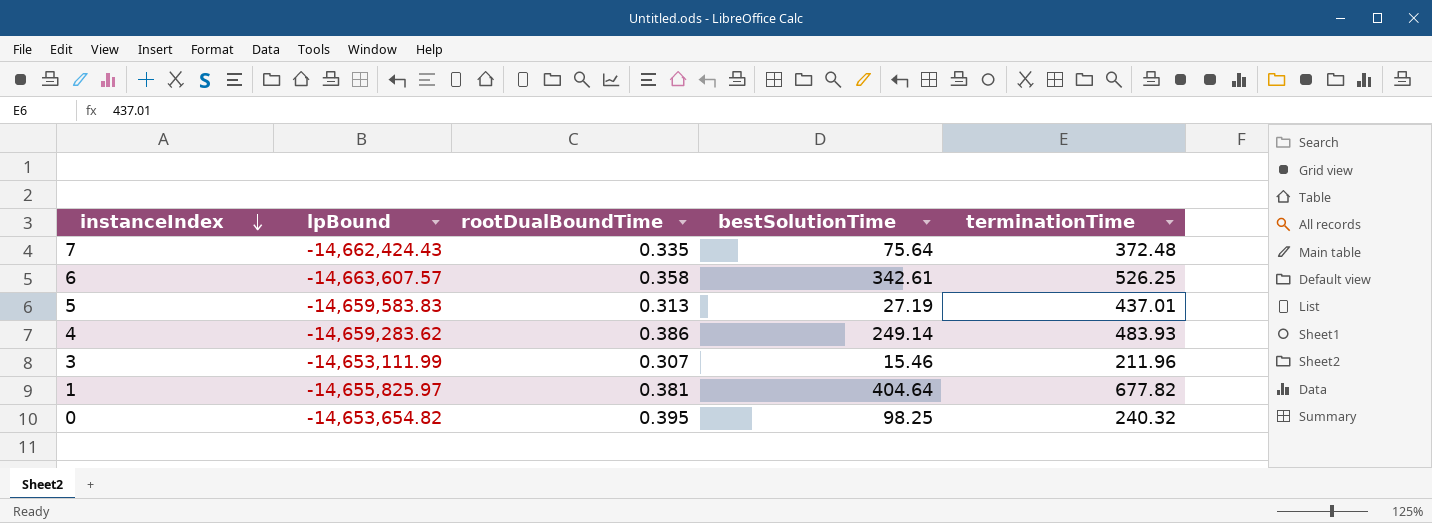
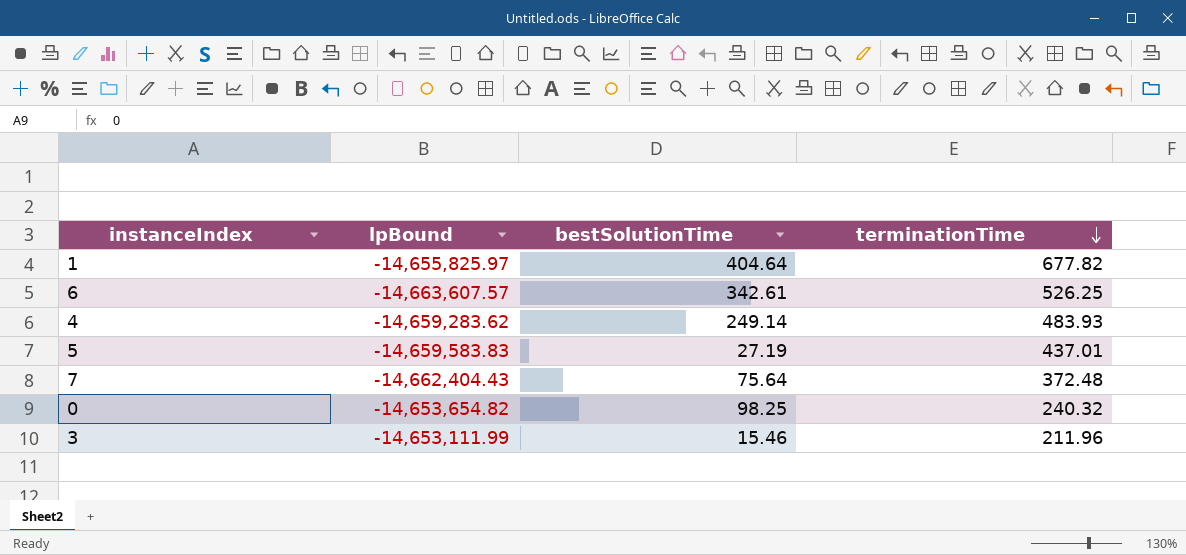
row order: instanceIndex descending -> terminationTime descending
column rootDualBoundTime | position: 3 -> none
7 | lpBound: -14,662,424.43 -> -14,662,404.43

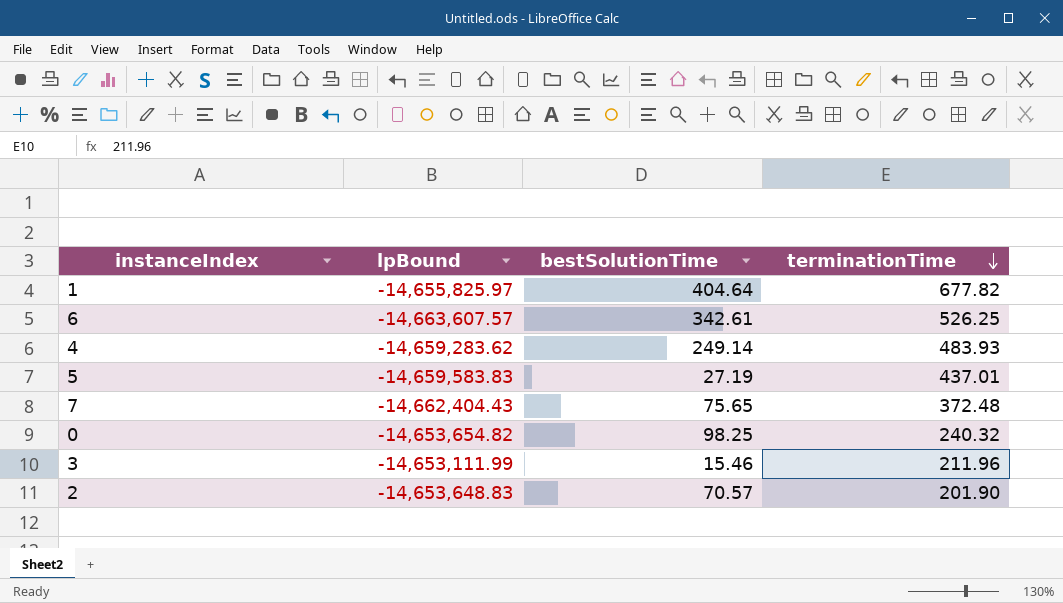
7 | bestSolutionTime: 75.64 -> 75.65
row 2: none -> -14,653,648.83 | 70.57 | 201.90

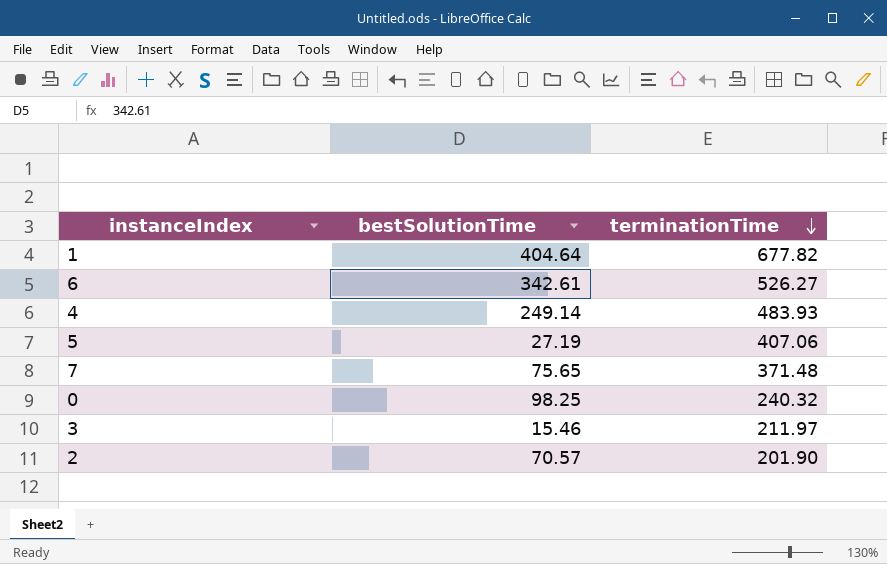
column lpBound | position: 2 -> none
6 | terminationTime: 526.25 -> 526.27
5 | terminationTime: 437.01 -> 407.06
7 | terminationTime: 372.48 -> 371.48
3 | terminationTime: 211.96 -> 211.97

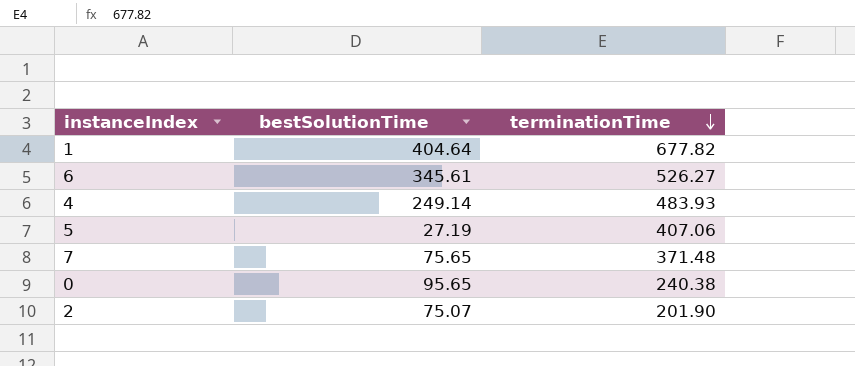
row 3: 15.46 | 211.97 -> none
6 | bestSolutionTime: 342.61 -> 345.61
0 | bestSolutionTime: 98.25 -> 95.65
0 | terminationTime: 240.32 -> 240.38
2 | bestSolutionTime: 70.57 -> 75.07

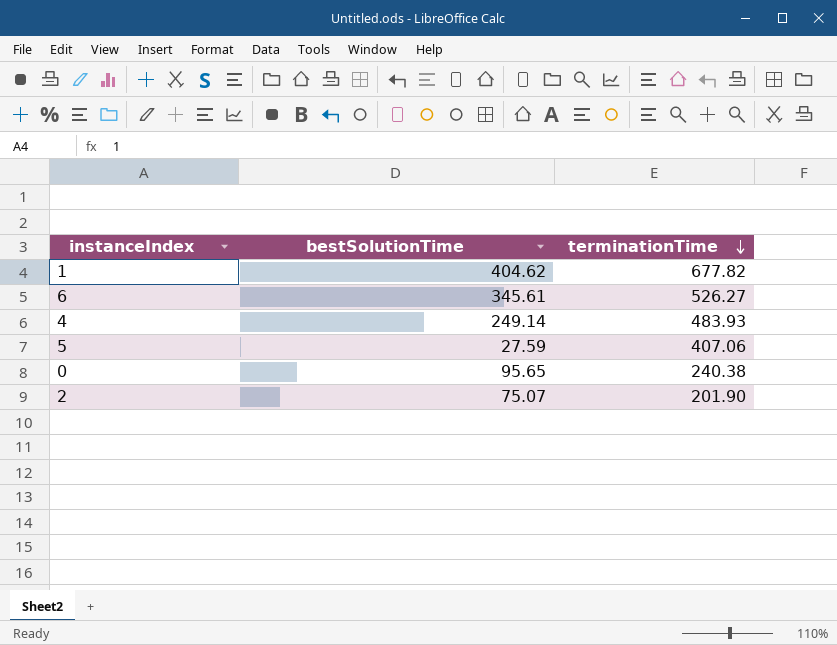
row 7: 75.65 | 371.48 -> none
1 | bestSolutionTime: 404.64 -> 404.62
5 | bestSolutionTime: 27.19 -> 27.59

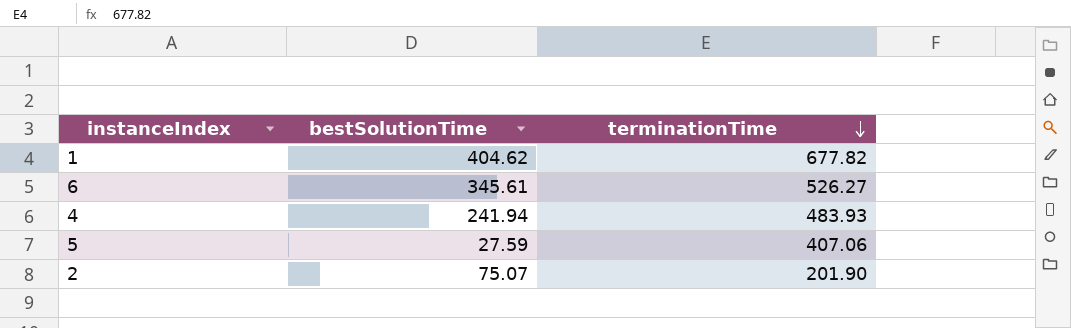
row 0: 95.65 | 240.38 -> none
4 | bestSolutionTime: 249.14 -> 241.94

